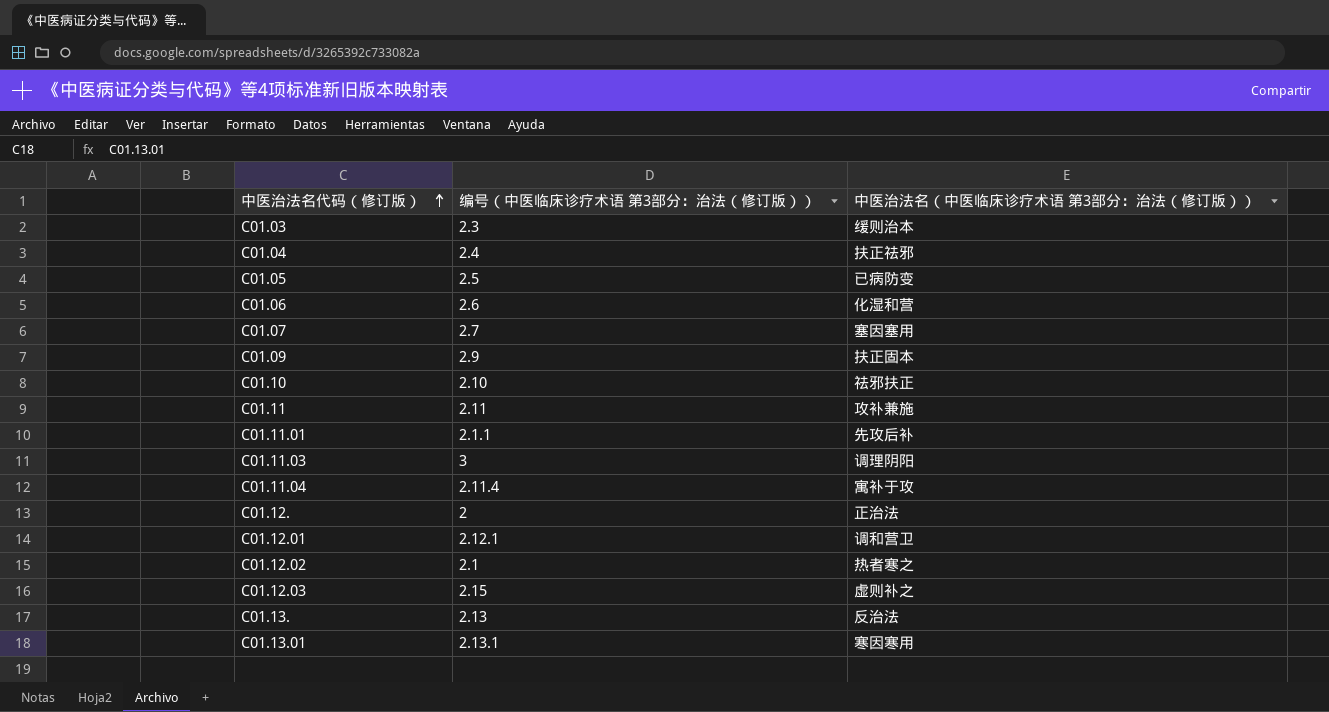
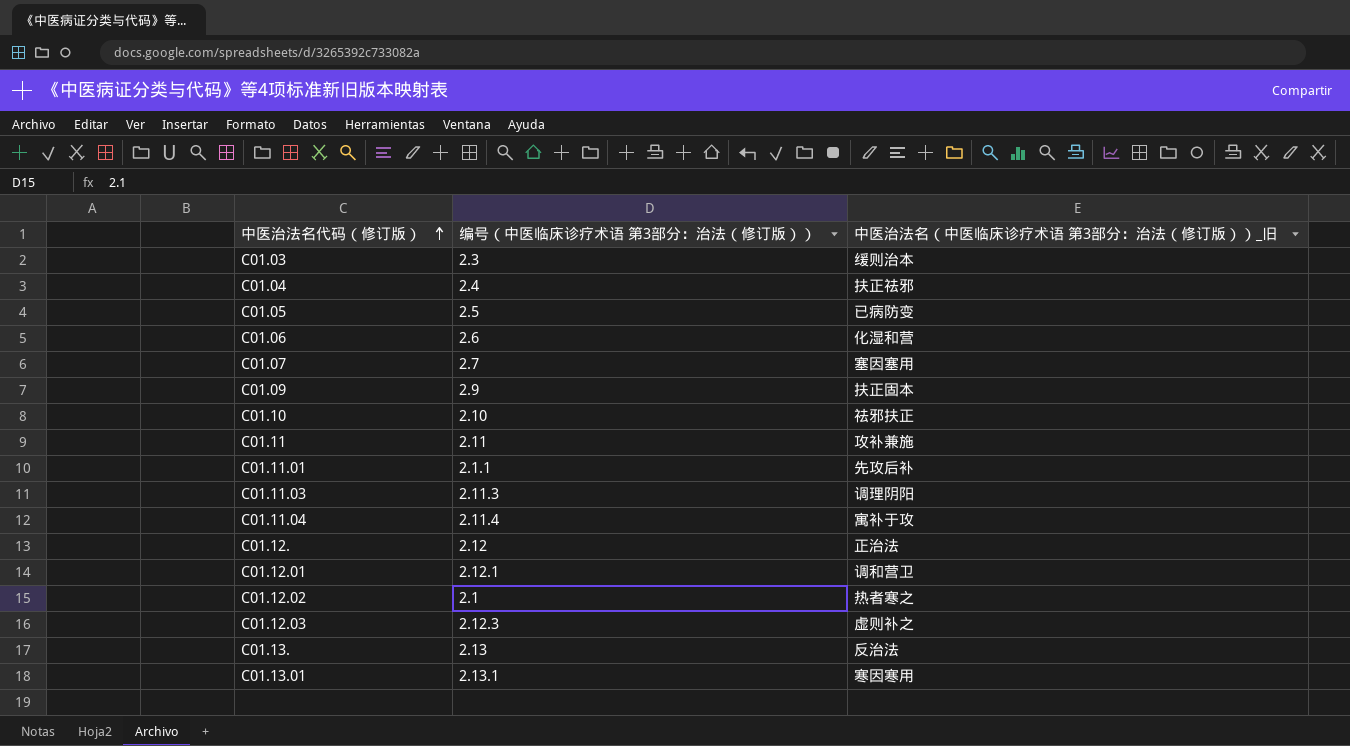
column name: 中医治法名（中医临床诊疗术语 第3部分：治法（修订版）） -> 中医治法名（中医临床诊疗术语 第3部分：治法（修订版））_旧
C01.11.03 | 编号（中医临床诊疗术语 第3部分：治法（修订版））: 3 -> 2.11.3
C01.12. | 编号（中医临床诊疗术语 第3部分：治法（修订版））: 2 -> 2.12
C01.12.03 | 编号（中医临床诊疗术语 第3部分：治法（修订版））: 2.15 -> 2.12.3

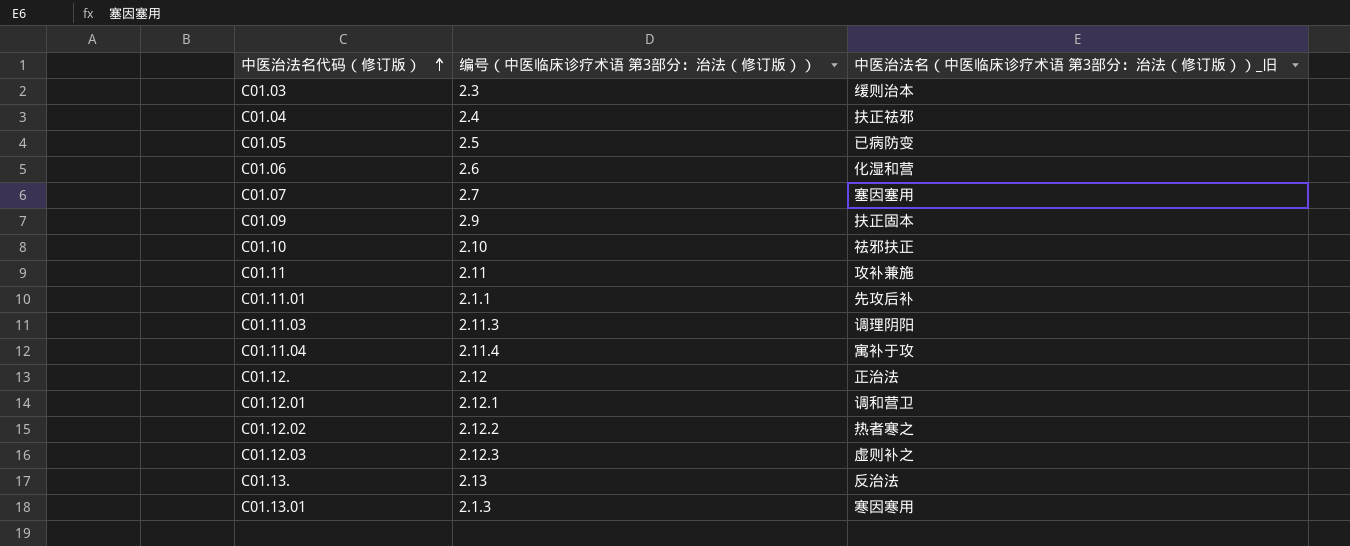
C01.12.02 | 编号（中医临床诊疗术语 第3部分：治法（修订版））: 2.1 -> 2.12.2
C01.13.01 | 编号（中医临床诊疗术语 第3部分：治法（修订版））: 2.13.1 -> 2.1.3

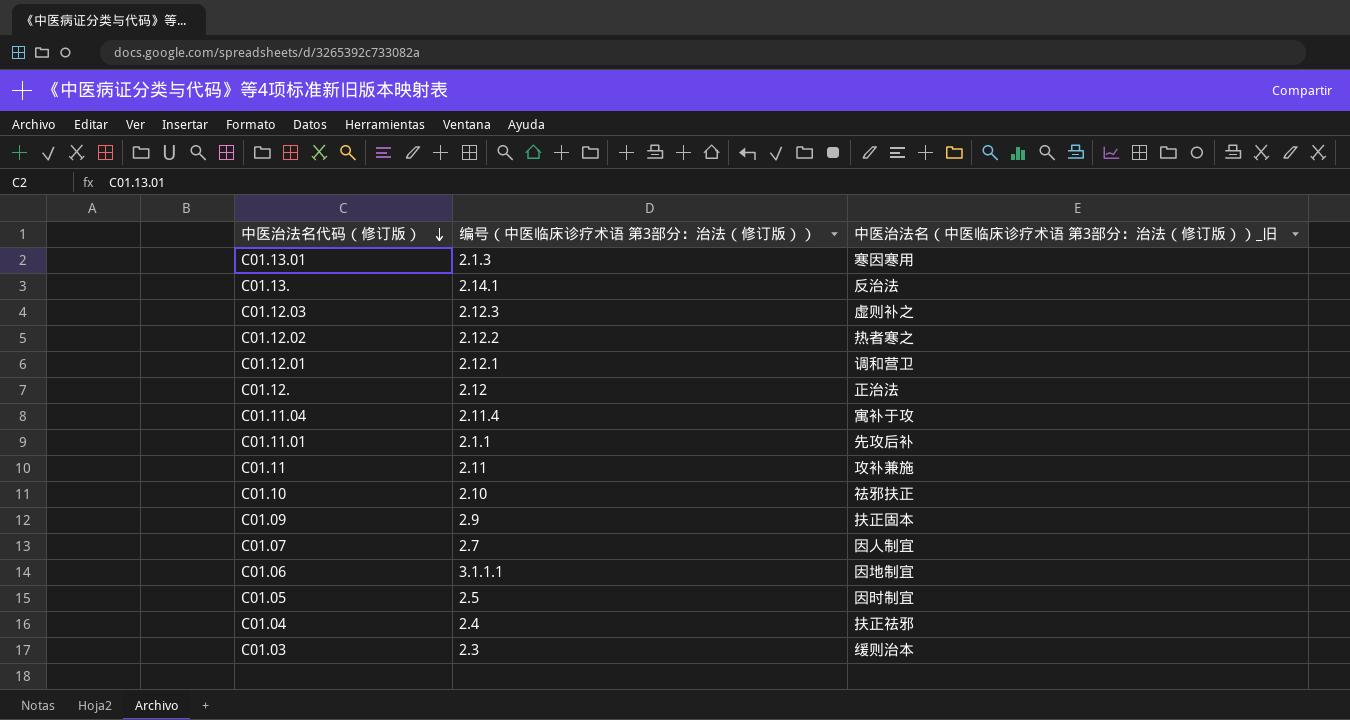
row order: 中医治法名代码（修订版） ascending -> 中医治法名代码（修订版） descending
row C01.11.03: 2.11.3 | 调理阴阳 -> none
C01.13. | 编号（中医临床诊疗术语 第3部分：治法（修订版））: 2.13 -> 2.14.1
C01.07 | 中医治法名（中医临床诊疗术语 第3部分：治法（修订版））_旧: 塞因塞用 -> 因人制宜
C01.06 | 编号（中医临床诊疗术语 第3部分：治法（修订版））: 2.6 -> 3.1.1.1
C01.06 | 中医治法名（中医临床诊疗术语 第3部分：治法（修订版））_旧: 化湿和营 -> 因地制宜
C01.05 | 中医治法名（中医临床诊疗术语 第3部分：治法（修订版））_旧: 已病防变 -> 因时制宜

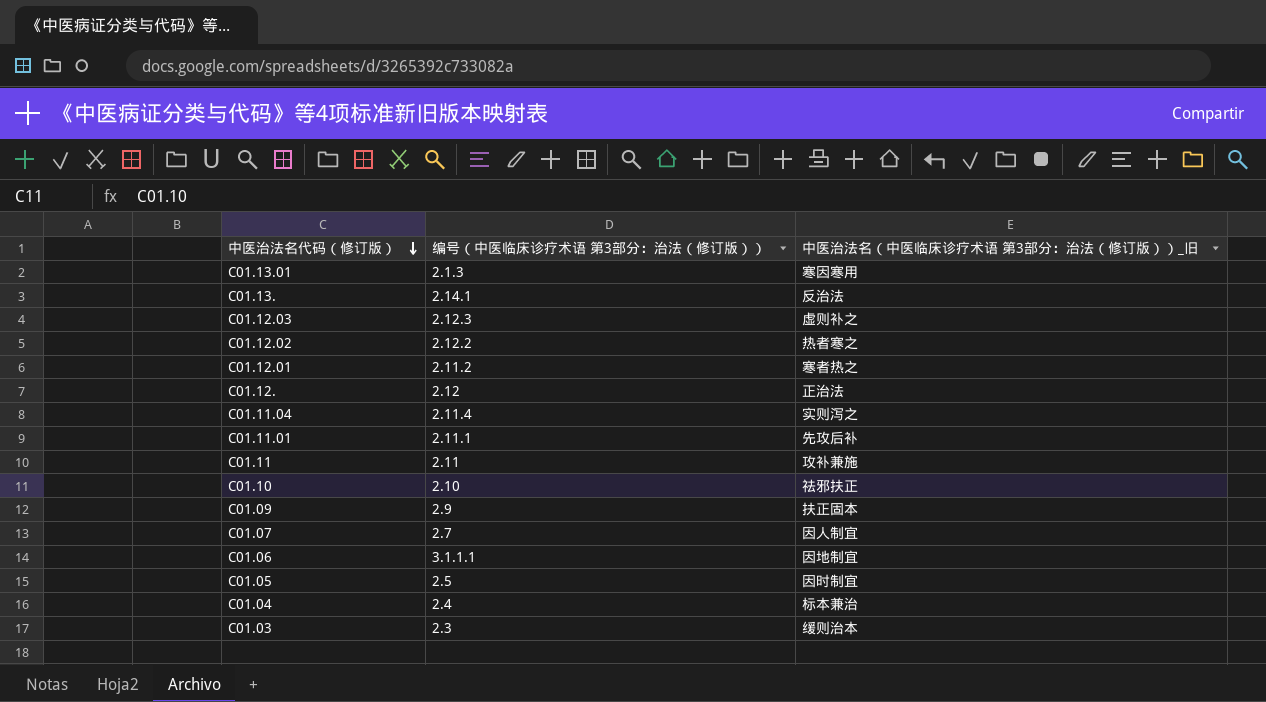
C01.12.01 | 编号（中医临床诊疗术语 第3部分：治法（修订版））: 2.12.1 -> 2.11.2
C01.12.01 | 中医治法名（中医临床诊疗术语 第3部分：治法（修订版））_旧: 调和营卫 -> 寒者热之
C01.11.04 | 中医治法名（中医临床诊疗术语 第3部分：治法（修订版））_旧: 寓补于攻 -> 实则泻之
C01.11.01 | 编号（中医临床诊疗术语 第3部分：治法（修订版））: 2.1.1 -> 2.11.1
C01.04 | 中医治法名（中医临床诊疗术语 第3部分：治法（修订版））_旧: 扶正祛邪 -> 标本兼治

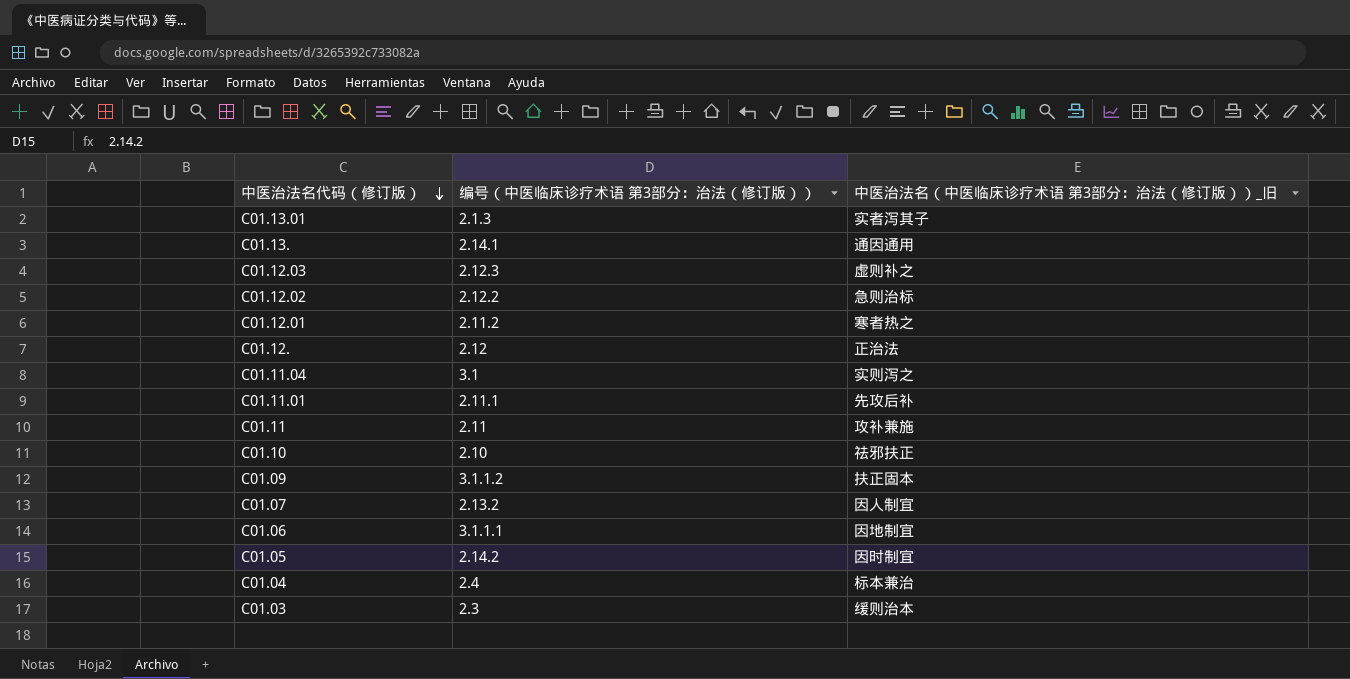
C01.13.01 | 中医治法名（中医临床诊疗术语 第3部分：治法（修订版））_旧: 寒因寒用 -> 实者泻其子
C01.13. | 中医治法名（中医临床诊疗术语 第3部分：治法（修订版））_旧: 反治法 -> 通因通用
C01.12.02 | 中医治法名（中医临床诊疗术语 第3部分：治法（修订版））_旧: 热者寒之 -> 急则治标
C01.11.04 | 编号（中医临床诊疗术语 第3部分：治法（修订版））: 2.11.4 -> 3.1
C01.09 | 编号（中医临床诊疗术语 第3部分：治法（修订版））: 2.9 -> 3.1.1.2
C01.07 | 编号（中医临床诊疗术语 第3部分：治法（修订版））: 2.7 -> 2.13.2
C01.05 | 编号（中医临床诊疗术语 第3部分：治法（修订版））: 2.5 -> 2.14.2

